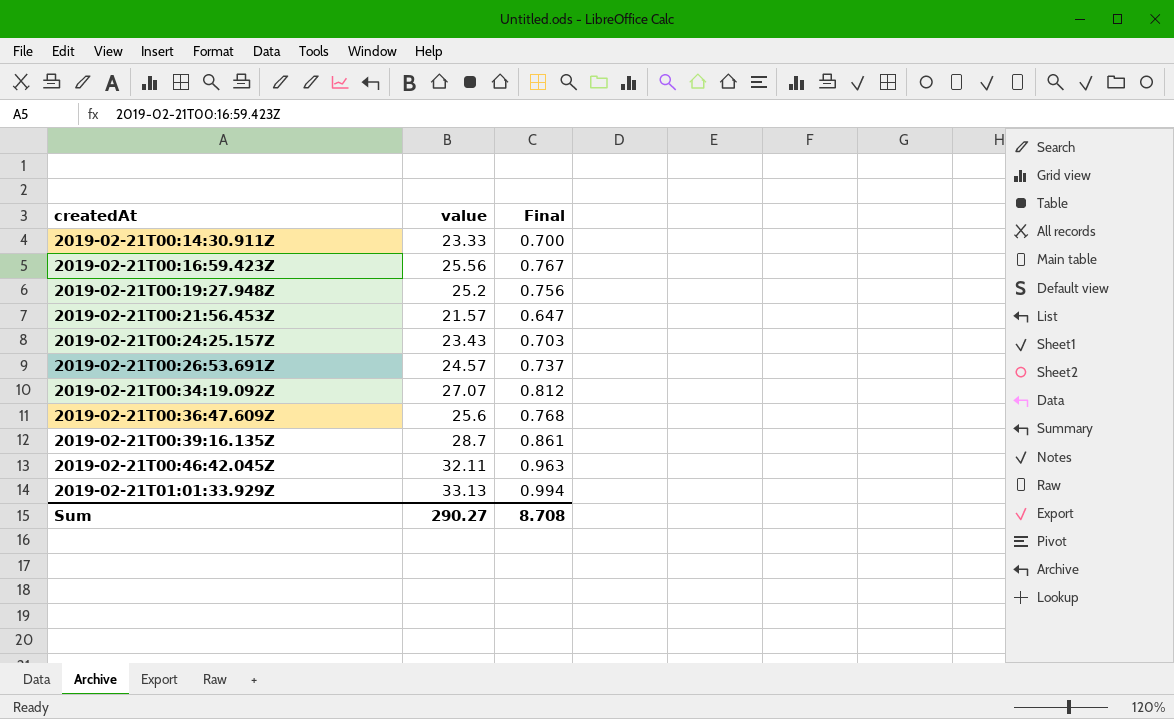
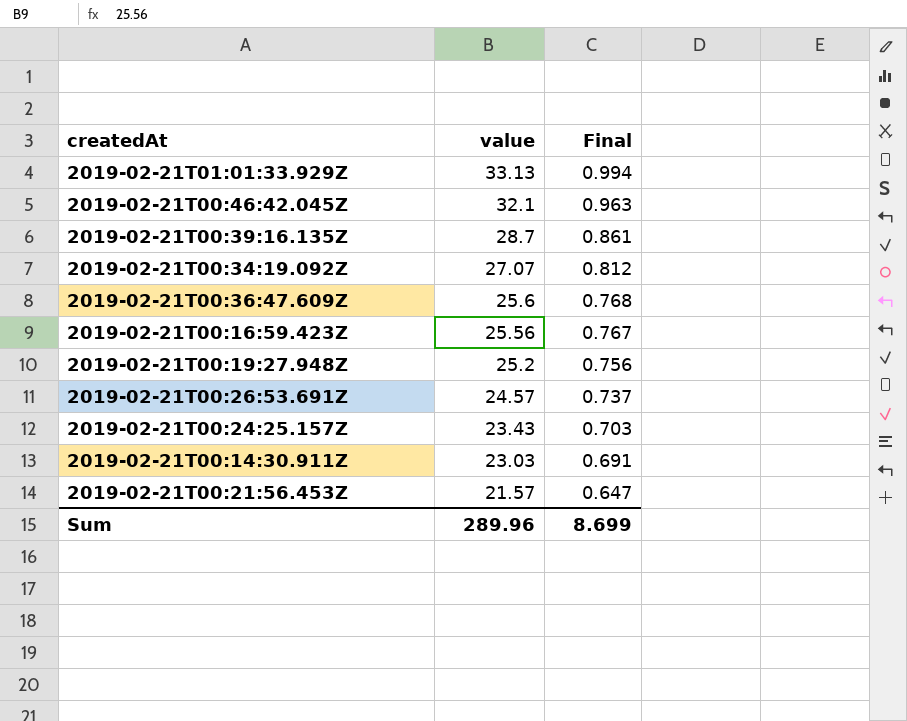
row order: createdAt ascending -> value descending
2019-02-21T00:46:42.045Z | value: 32.11 -> 32.1
2019-02-21T00:14:30.911Z | value: 23.33 -> 23.03
2019-02-21T00:14:30.911Z | Final: 0.700 -> 0.691
Sum | value: 290.27 -> 289.96
Sum | Final: 8.708 -> 8.699

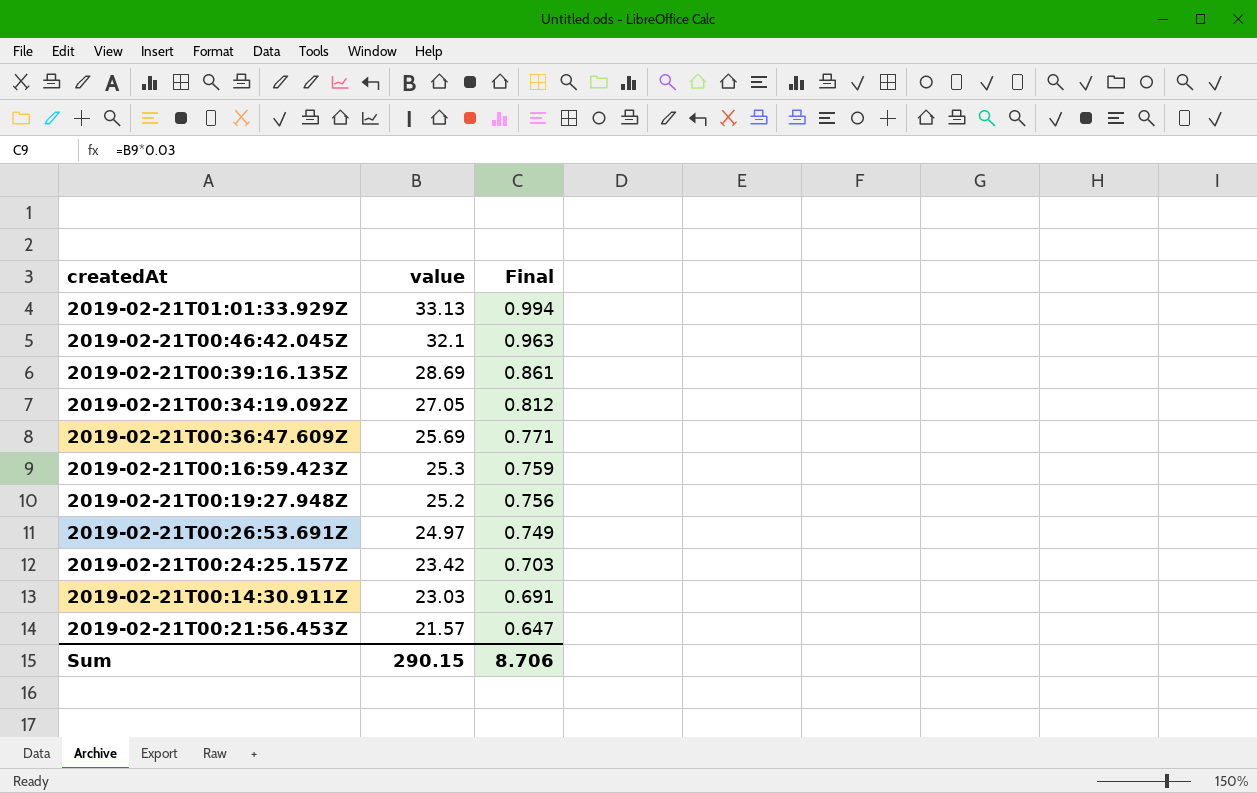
2019-02-21T00:39:16.135Z | value: 28.7 -> 28.69
2019-02-21T00:34:19.092Z | value: 27.07 -> 27.05
2019-02-21T00:36:47.609Z | value: 25.6 -> 25.69
2019-02-21T00:36:47.609Z | Final: 0.768 -> 0.771
2019-02-21T00:16:59.423Z | value: 25.56 -> 25.3
2019-02-21T00:16:59.423Z | Final: 0.767 -> 0.759
2019-02-21T00:26:53.691Z | value: 24.57 -> 24.97
2019-02-21T00:26:53.691Z | Final: 0.737 -> 0.749
2019-02-21T00:24:25.157Z | value: 23.43 -> 23.42
Sum | value: 289.96 -> 290.15
Sum | Final: 8.699 -> 8.706

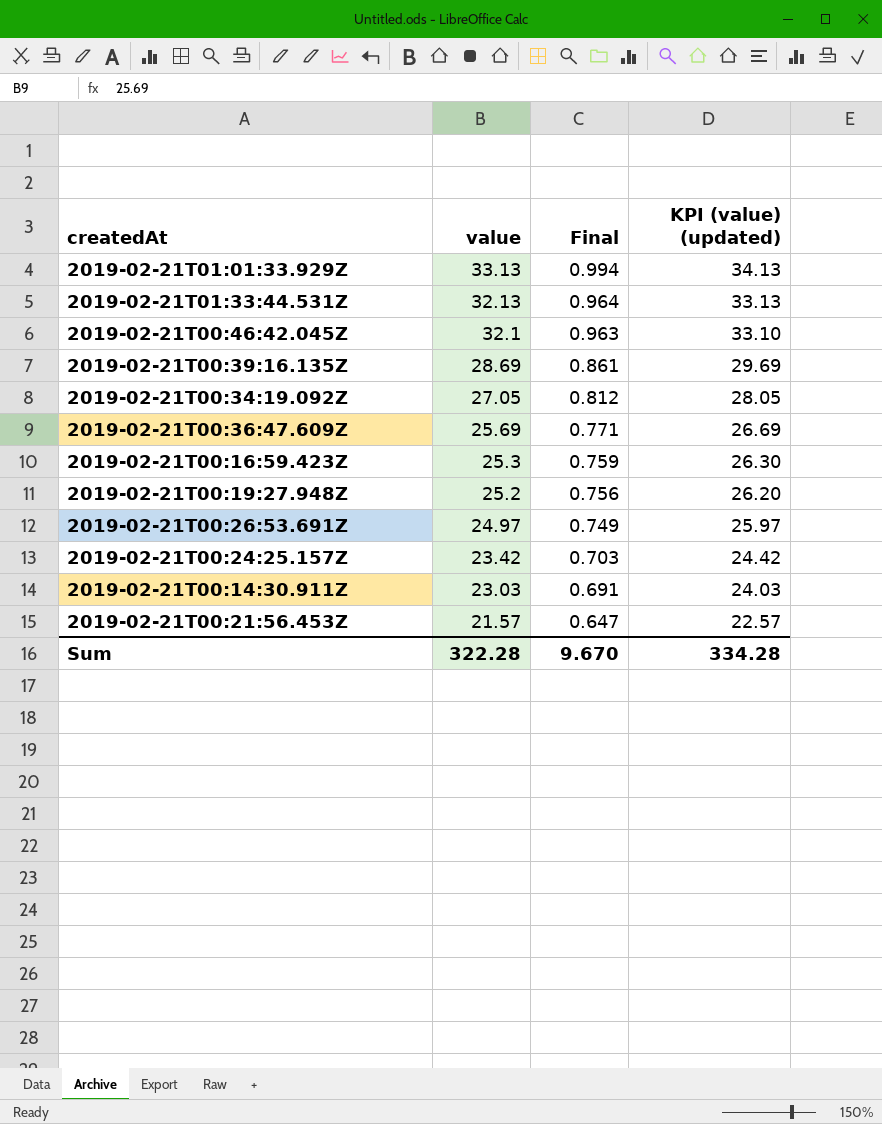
column KPI (value) (updated) | formula: none -> [value] + 1
row 2019-02-21T01:33:44.531Z: none -> 32.13 | 0.964 | 33.13
Sum | value: 290.15 -> 322.28
Sum | Final: 8.706 -> 9.670

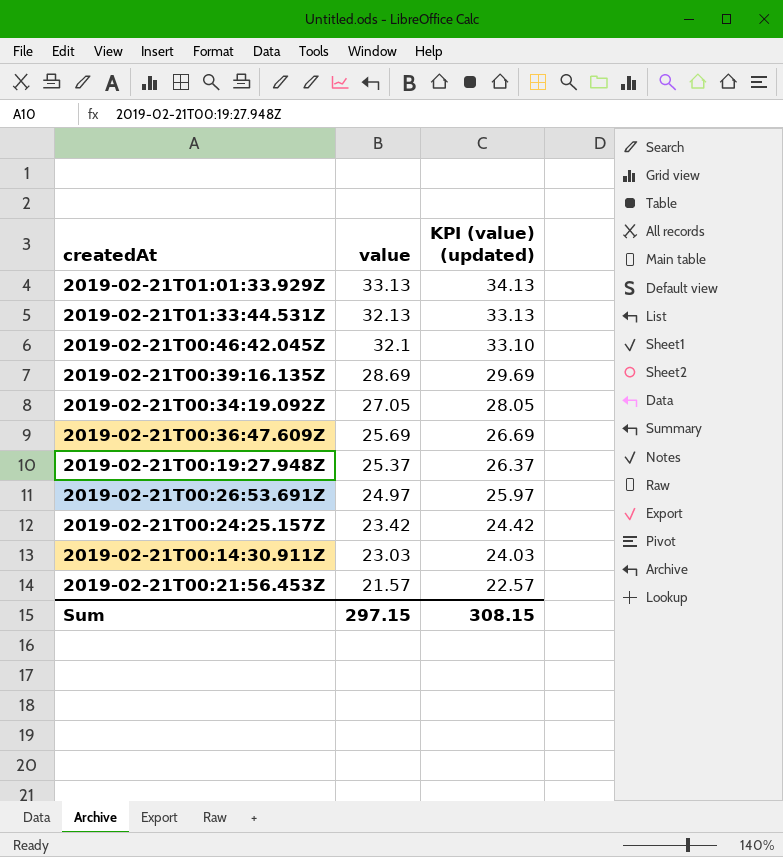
column Final | formula: [value] * 0.03 -> none
row 2019-02-21T00:16:59.423Z: 25.3 | 0.759 | 26.30 -> none
2019-02-21T00:19:27.948Z | value: 25.2 -> 25.37
2019-02-21T00:19:27.948Z | KPI (value) (updated): 26.20 -> 26.37
Sum | value: 322.28 -> 297.15
Sum | KPI (value) (updated): 334.28 -> 308.15

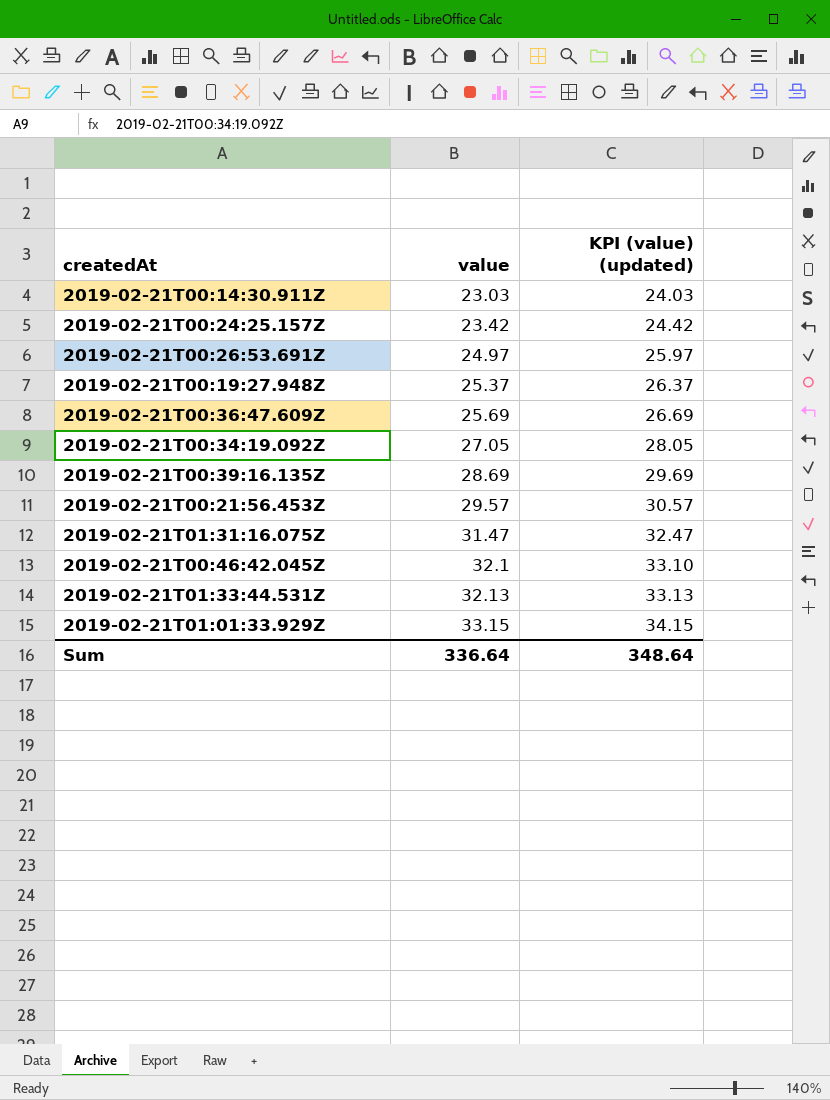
row order: value descending -> value ascending
2019-02-21T00:21:56.453Z | value: 21.57 -> 29.57
2019-02-21T00:21:56.453Z | KPI (value) (updated): 22.57 -> 30.57
row 2019-02-21T01:31:16.075Z: none -> 31.47 | 32.47
2019-02-21T01:01:33.929Z | value: 33.13 -> 33.15
2019-02-21T01:01:33.929Z | KPI (value) (updated): 34.13 -> 34.15
Sum | value: 297.15 -> 336.64
Sum | KPI (value) (updated): 308.15 -> 348.64

